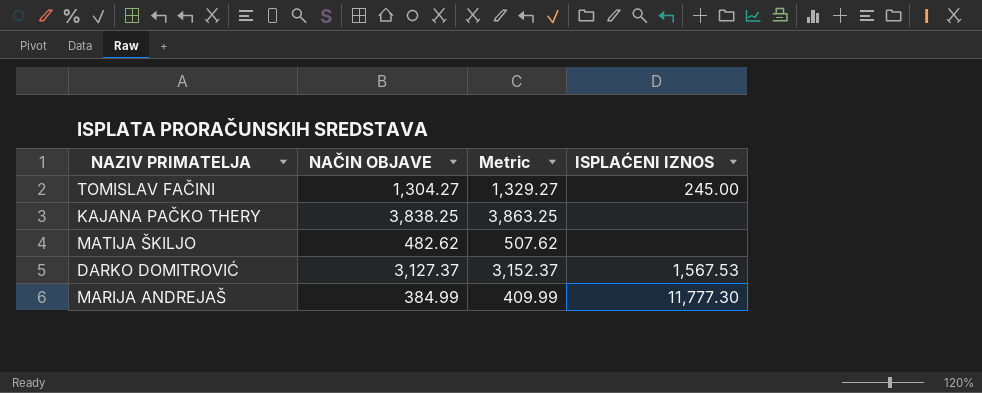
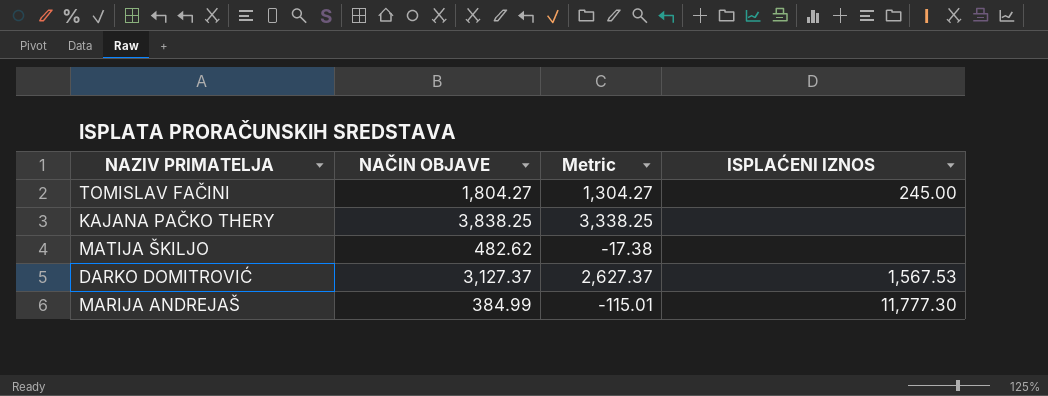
column Metric | formula: [NAČIN OBJAVE] + 25 -> [NAČIN OBJAVE] - 500
TOMISLAV FAČINI | NAČIN OBJAVE: 1,304.27 -> 1,804.27

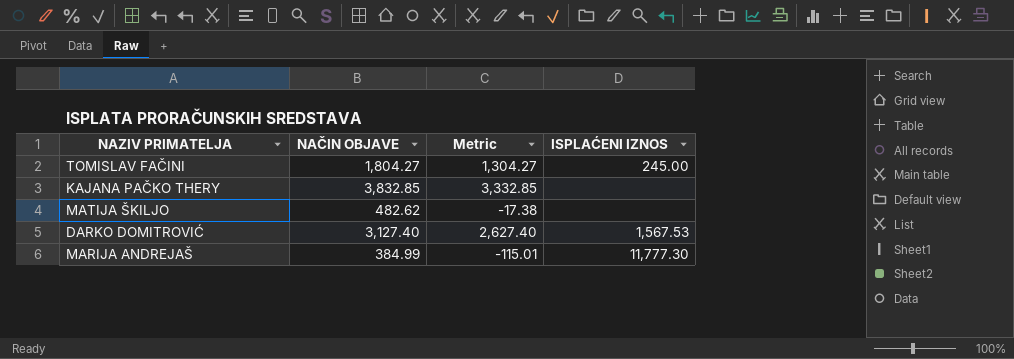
KAJANA PAČKO THERY | NAČIN OBJAVE: 3,838.25 -> 3,832.85
KAJANA PAČKO THERY | Metric: 3,338.25 -> 3,332.85
DARKO DOMITROVIĆ | NAČIN OBJAVE: 3,127.37 -> 3,127.40
DARKO DOMITROVIĆ | Metric: 2,627.37 -> 2,627.40

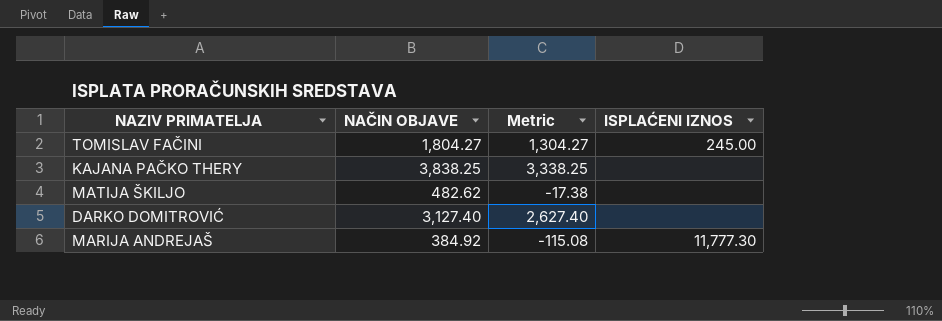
KAJANA PAČKO THERY | NAČIN OBJAVE: 3,832.85 -> 3,838.25
KAJANA PAČKO THERY | Metric: 3,332.85 -> 3,338.25
DARKO DOMITROVIĆ | ISPLAĆENI IZNOS: 1,567.53 -> none
MARIJA ANDREJAŠ | NAČIN OBJAVE: 384.99 -> 384.92
MARIJA ANDREJAŠ | Metric: -115.01 -> -115.08

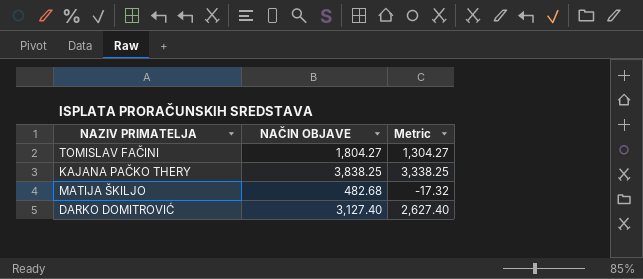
column ISPLAĆENI IZNOS | position: 4 -> none
row MARIJA ANDREJAŠ: 384.92 | -115.08 | 11,777.30 -> none
MATIJA ŠKILJO | NAČIN OBJAVE: 482.62 -> 482.68
MATIJA ŠKILJO | Metric: -17.38 -> -17.32

